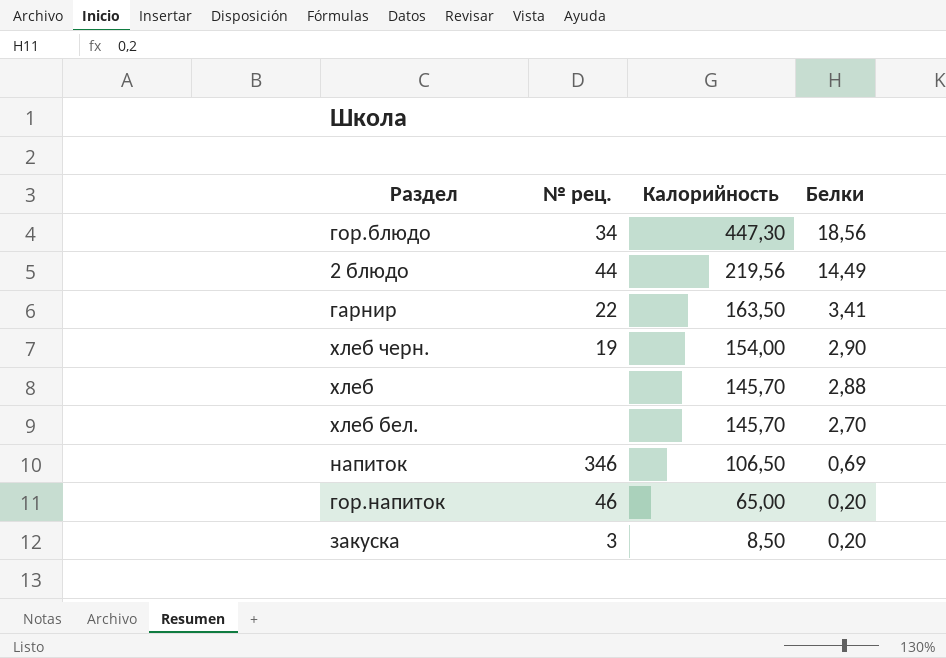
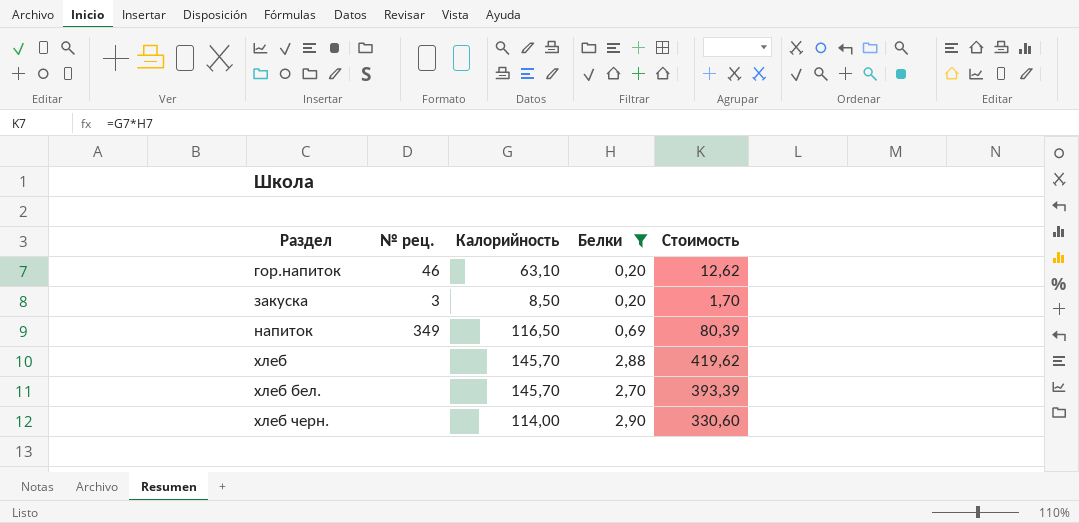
filter: none -> Белки <= 2,90
row order: Калорийность descending -> Раздел ascending
column Стоимость | formula: none -> [Калорийность] * [Белки]
гор.напиток | Калорийность: 65,00 -> 63,10
напиток | № рец.: 346 -> 349
напиток | Калорийность: 106,50 -> 116,50
хлеб черн. | № рец.: 19 -> none
хлеб черн. | Калорийность: 154,00 -> 114,00

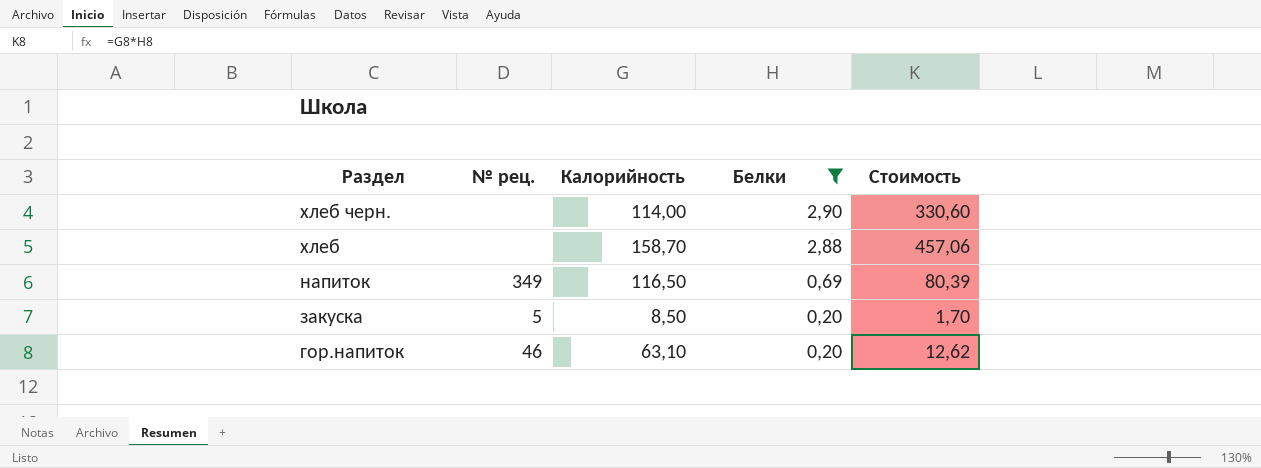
row order: Раздел ascending -> Раздел descending
row хлеб бел.: none | 145,70 | 2,70 | 393,39 -> none
хлеб | Калорийность: 145,70 -> 158,70
хлеб | Стоимость: 419,62 -> 457,06
закуска | № рец.: 3 -> 5

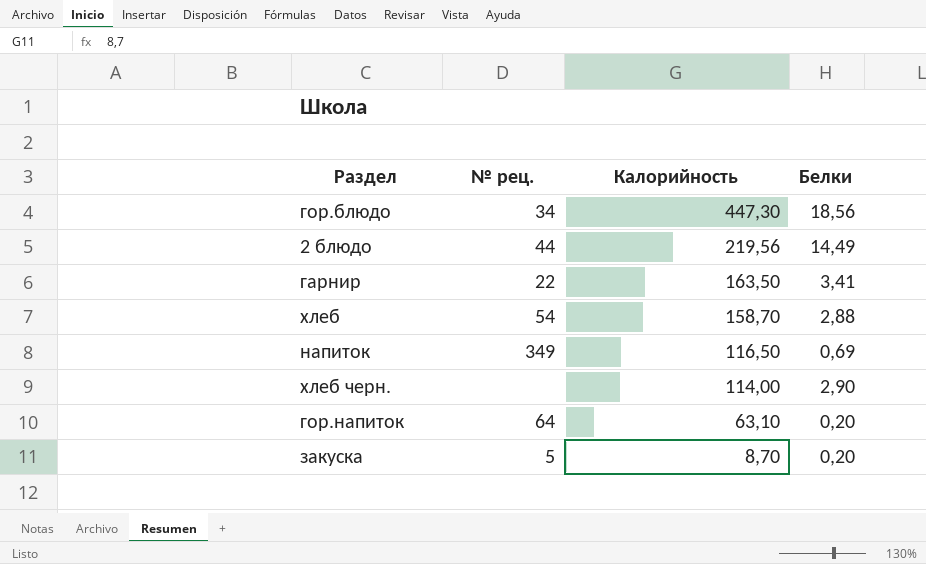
filter: Белки <= 2,90 -> none
row order: Раздел descending -> Калорийность descending
column Стоимость | formula: [Калорийность] * [Белки] -> none
хлеб | № рец.: none -> 54
гор.напиток | № рец.: 46 -> 64
закуска | Калорийность: 8,50 -> 8,70

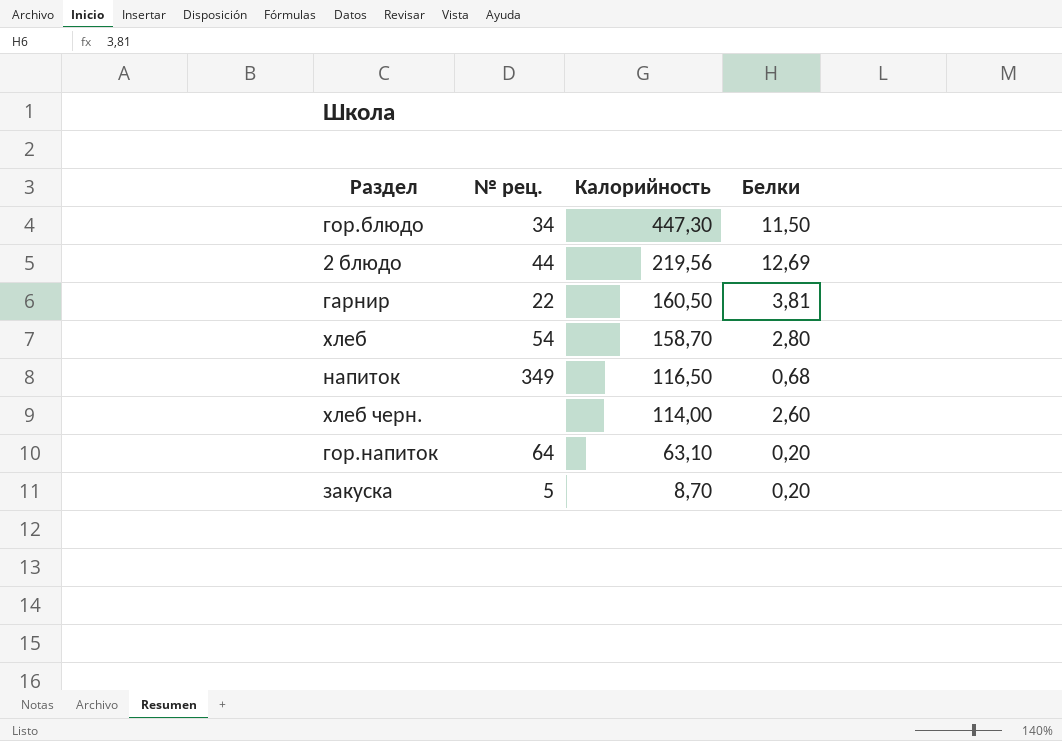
гор.блюдо | Белки: 18,56 -> 11,50
2 блюдо | Белки: 14,49 -> 12,69
гарнир | Калорийность: 163,50 -> 160,50
гарнир | Белки: 3,41 -> 3,81
хлеб | Белки: 2,88 -> 2,80
напиток | Белки: 0,69 -> 0,68
хлеб черн. | Белки: 2,90 -> 2,60

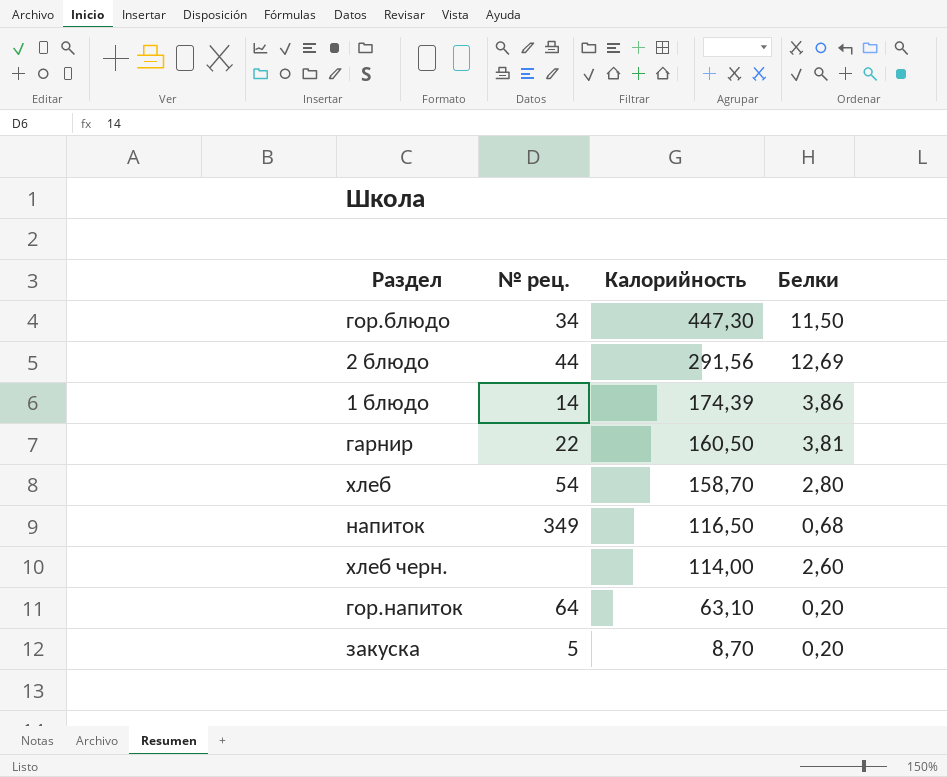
2 блюдо | Калорийность: 219,56 -> 291,56
row 1 блюдо: none -> 14 | 174,39 | 3,86

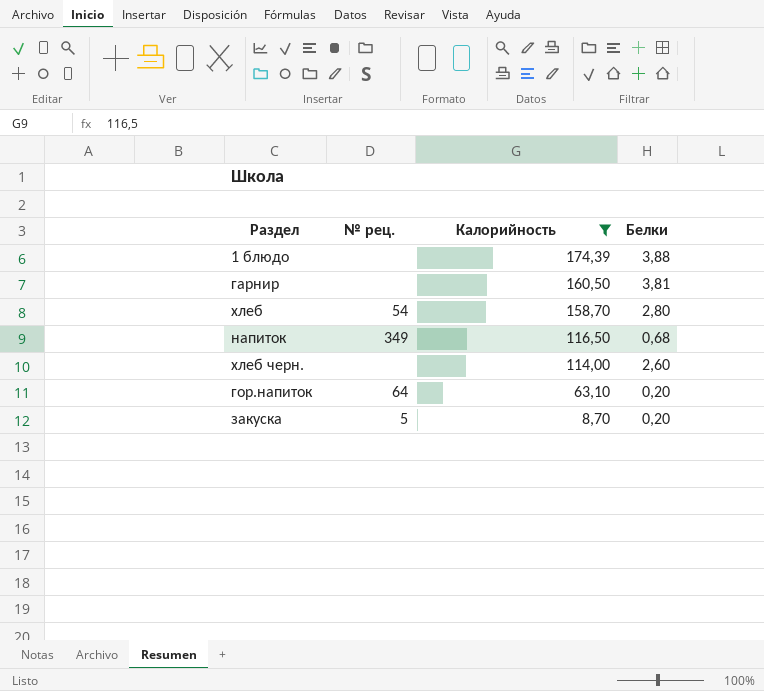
filter: none -> Калорийность <= 174,39
1 блюдо | № рец.: 14 -> none
1 блюдо | Белки: 3,86 -> 3,88
гарнир | № рец.: 22 -> none

